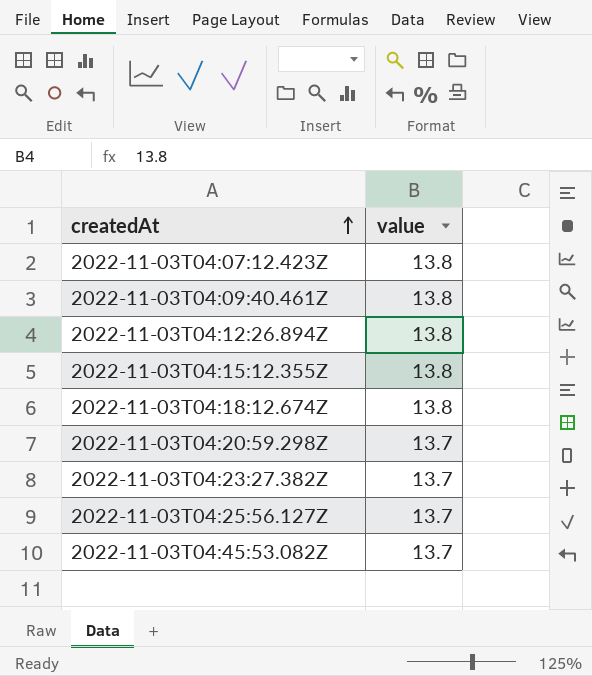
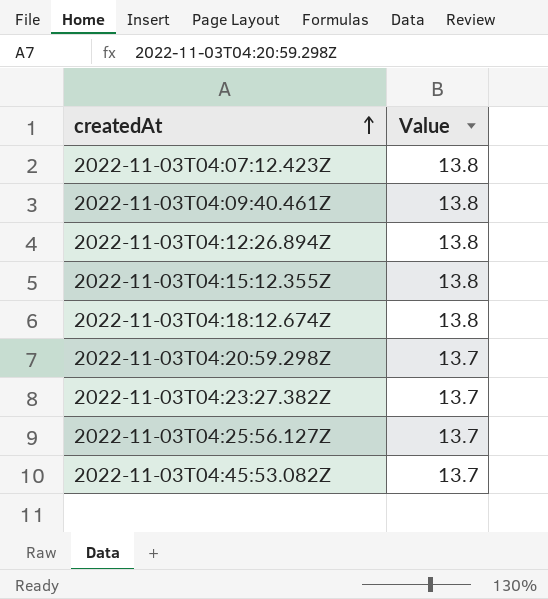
column name: value -> Value

